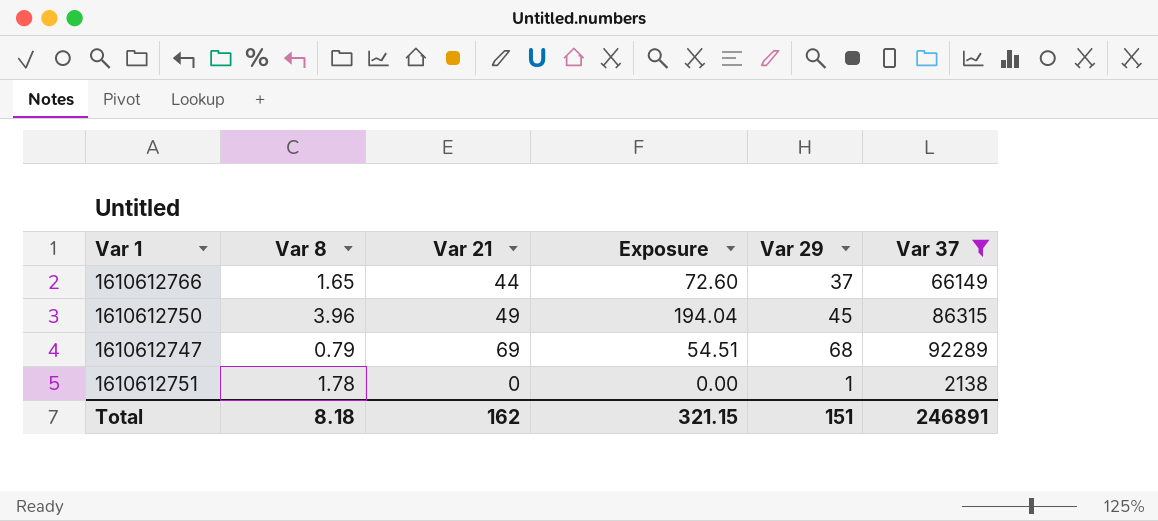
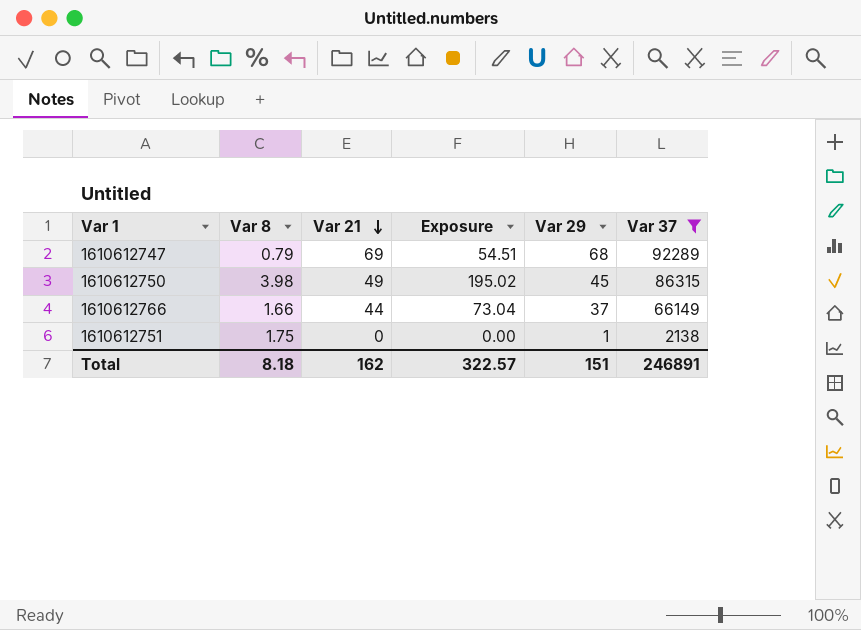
row order: none -> Var 21 descending
1610612750 | Var 8: 3.96 -> 3.98
1610612750 | Exposure: 194.04 -> 195.02
1610612766 | Var 8: 1.65 -> 1.66
1610612766 | Exposure: 72.60 -> 73.04
1610612751 | Var 8: 1.78 -> 1.75
Total | Exposure: 321.15 -> 322.57

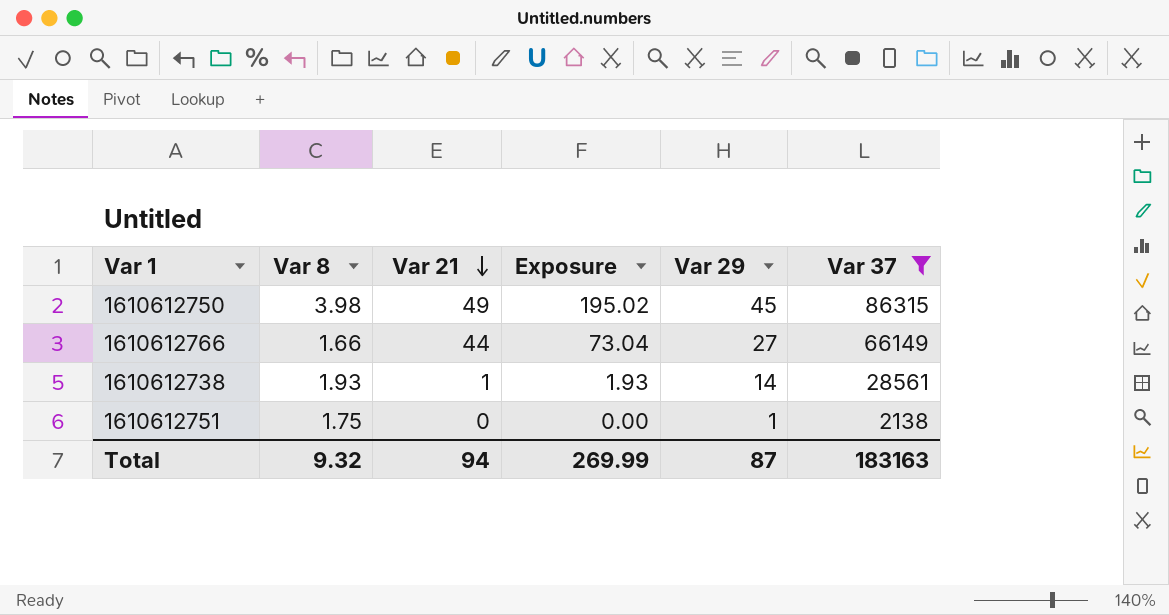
row 1610612747: 0.79 | 69 | 54.51 | 68 | 92289 -> none
1610612766 | Var 29: 37 -> 27
row 1610612738: none -> 1.93 | 1 | 1.93 | 14 | 28561
Total | Var 8: 8.18 -> 9.32
Total | Var 21: 162 -> 94
Total | Exposure: 322.57 -> 269.99
Total | Var 29: 151 -> 87
Total | Var 37: 246891 -> 183163

